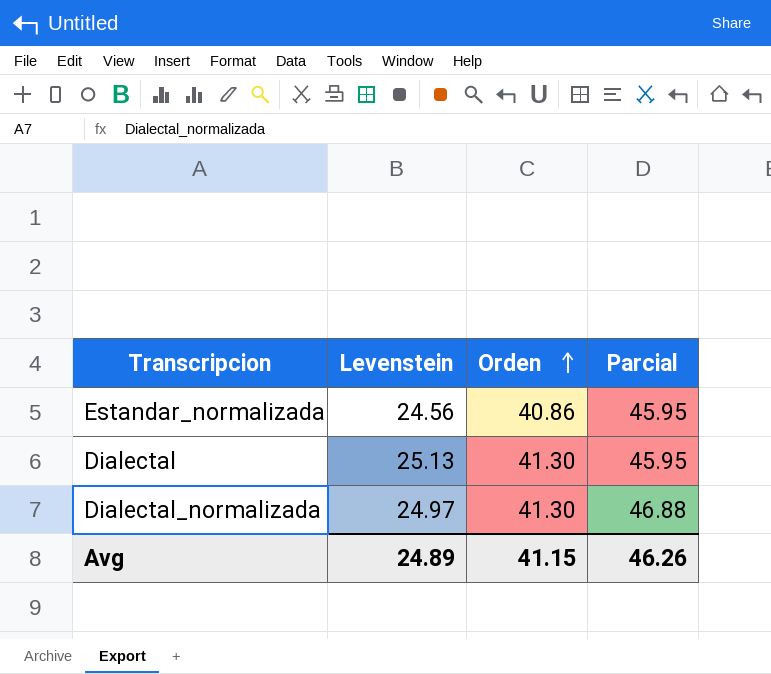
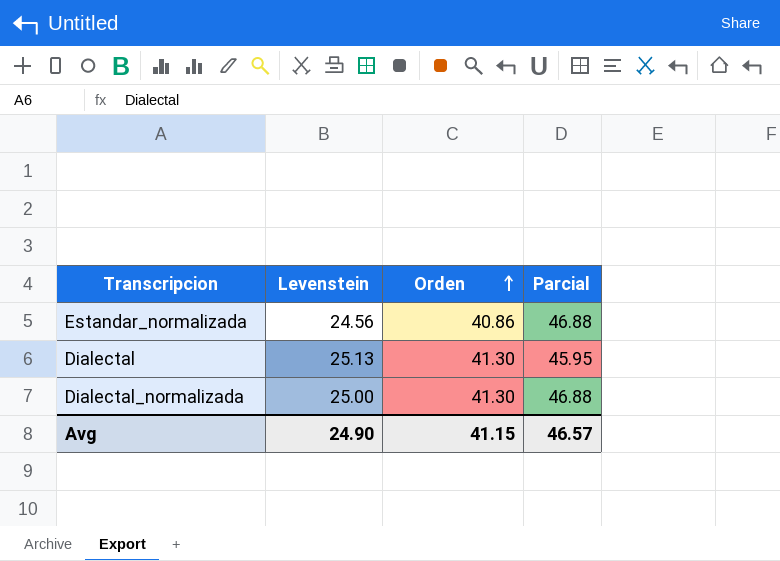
Estandar_normalizada | Parcial: 45.95 -> 46.88
Dialectal_normalizada | Levenstein: 24.97 -> 25.00
Avg | Levenstein: 24.89 -> 24.90
Avg | Parcial: 46.26 -> 46.57

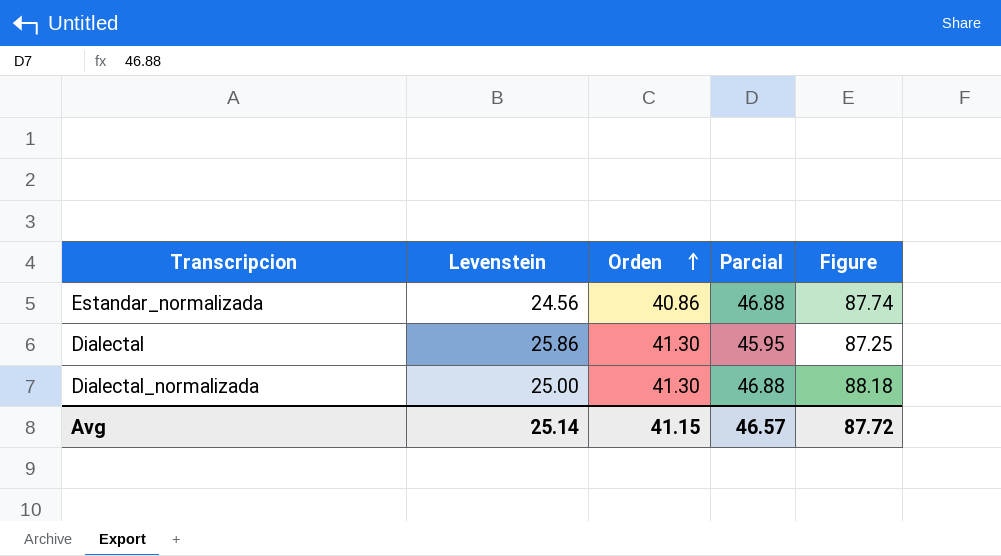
column Figure | formula: none -> [Orden] + [Parcial]
Dialectal | Levenstein: 25.13 -> 25.86
Avg | Levenstein: 24.90 -> 25.14

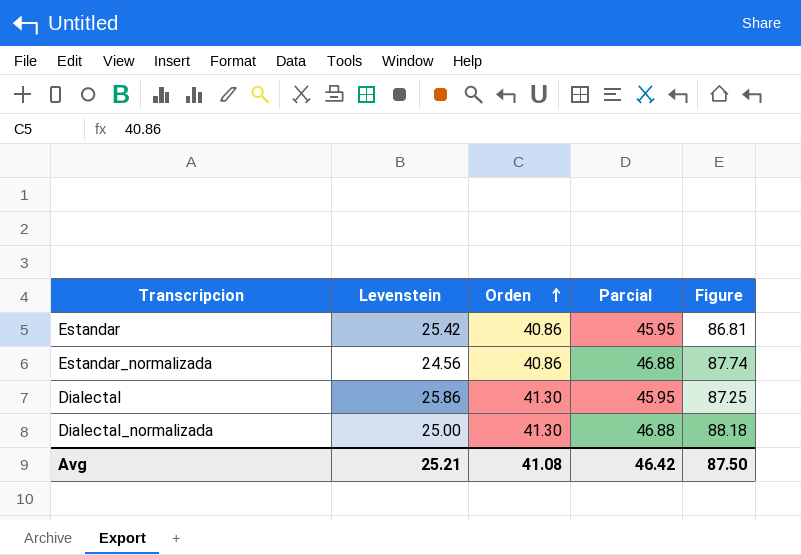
row Estandar: none -> 25.42 | 40.86 | 45.95 | 86.81
Avg | Levenstein: 25.14 -> 25.21
Avg | Orden: 41.15 -> 41.08
Avg | Parcial: 46.57 -> 46.42
Avg | Figure: 87.72 -> 87.50

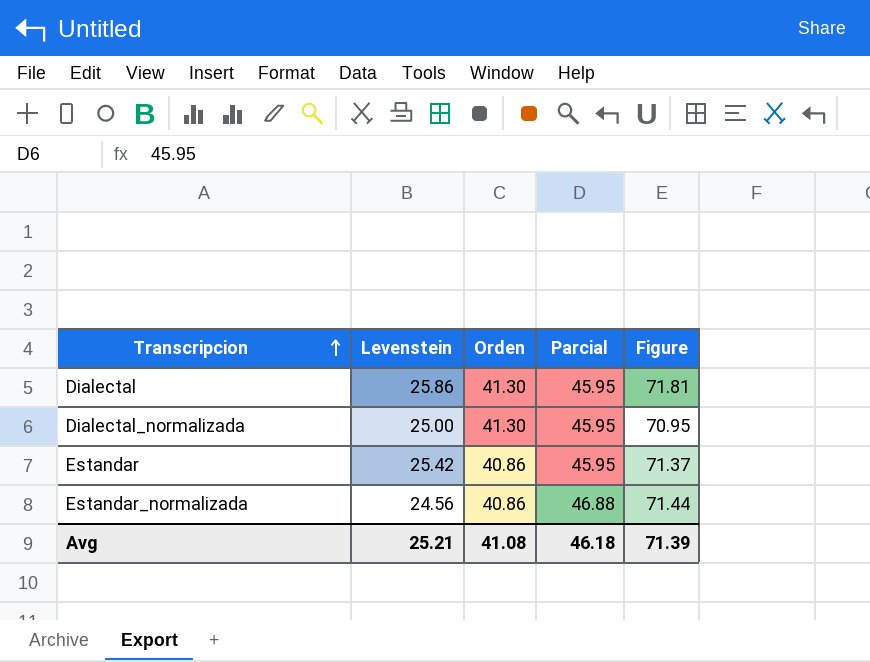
row order: Orden ascending -> Transcripcion ascending
column Figure | formula: [Orden] + [Parcial] -> [Levenstein] + [Parcial]
Dialectal_normalizada | Parcial: 46.88 -> 45.95
Avg | Parcial: 46.42 -> 46.18
Avg | Figure: 87.50 -> 71.39

